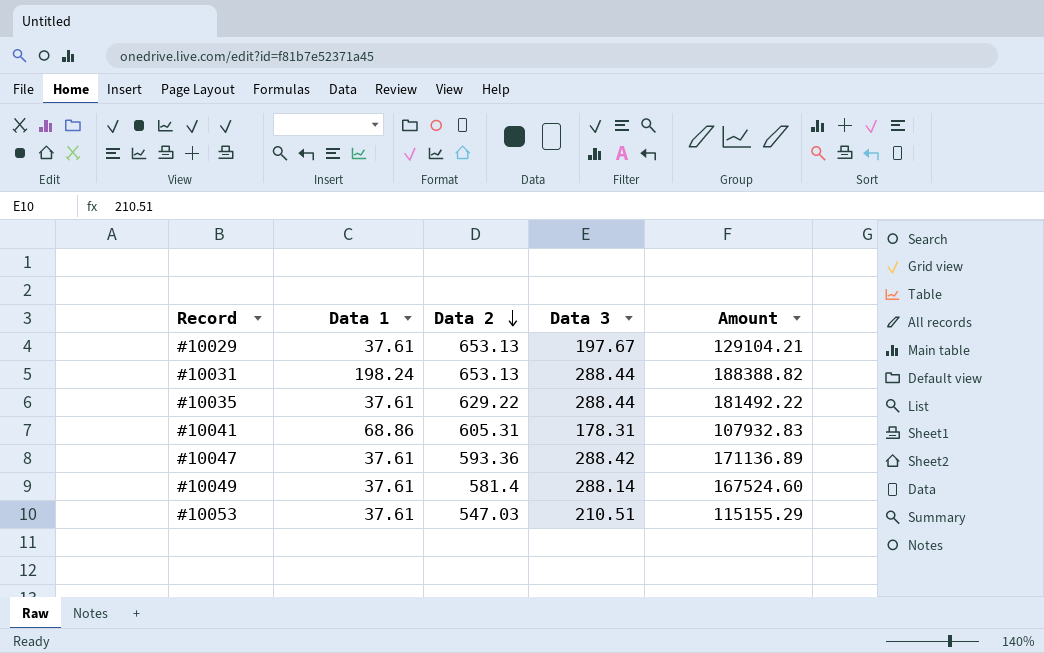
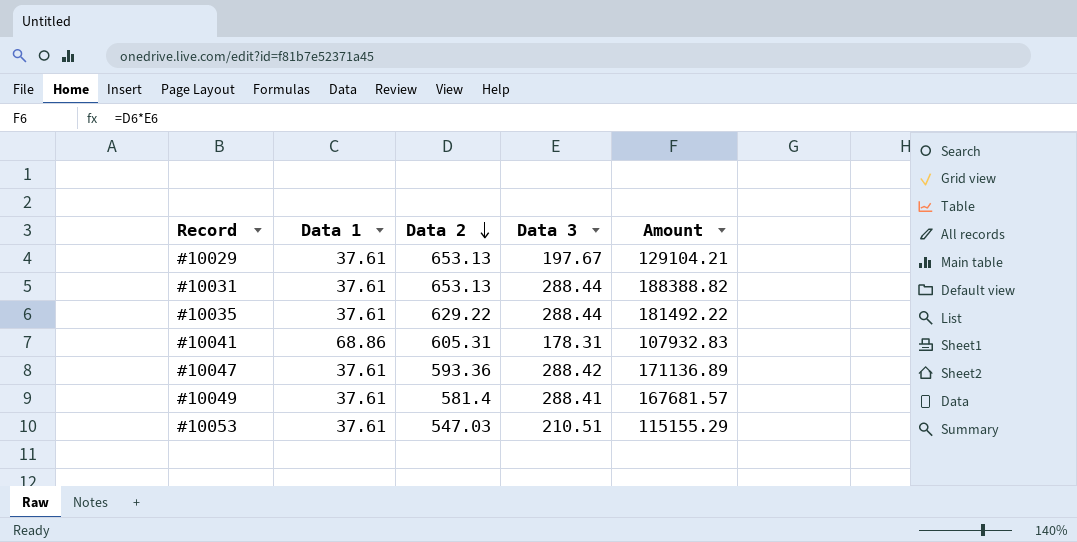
#10031 | Data 1: 198.24 -> 37.61
#10049 | Data 3: 288.14 -> 288.41
#10049 | Amount: 167524.60 -> 167681.57

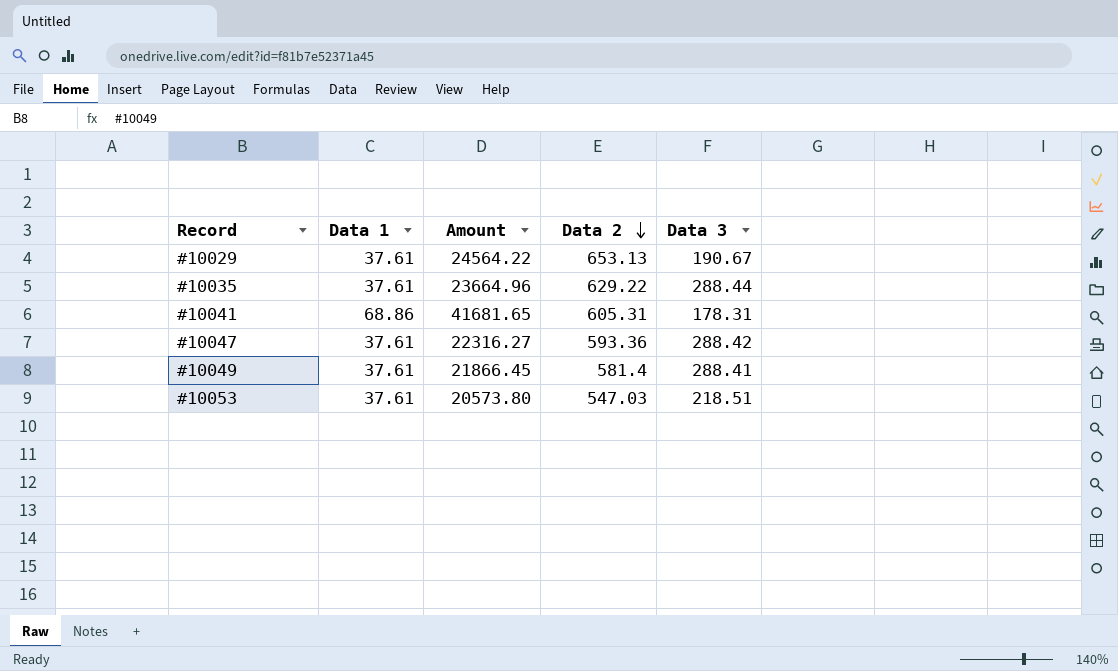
column Amount | formula: [Data 2] * [Data 3] -> [Data 1] * [Data 2]
column Amount | position: 5 -> 3
row #10031: 37.61 | 653.13 | 288.44 | 188388.82 -> none
#10029 | Data 3: 197.67 -> 190.67
#10053 | Data 3: 210.51 -> 218.51

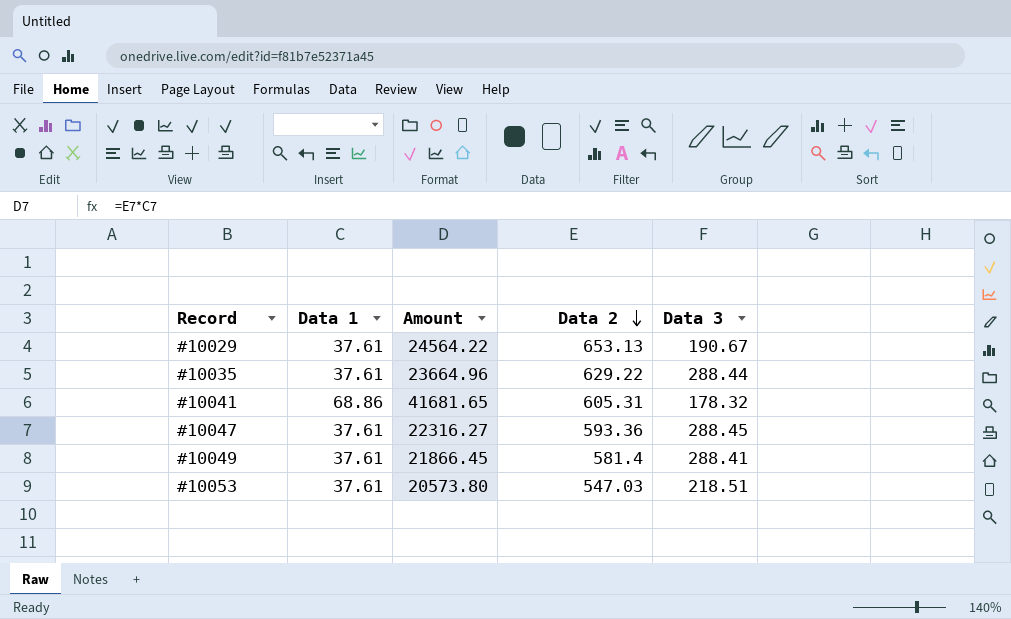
#10041 | Data 3: 178.31 -> 178.32
#10047 | Data 3: 288.42 -> 288.45

